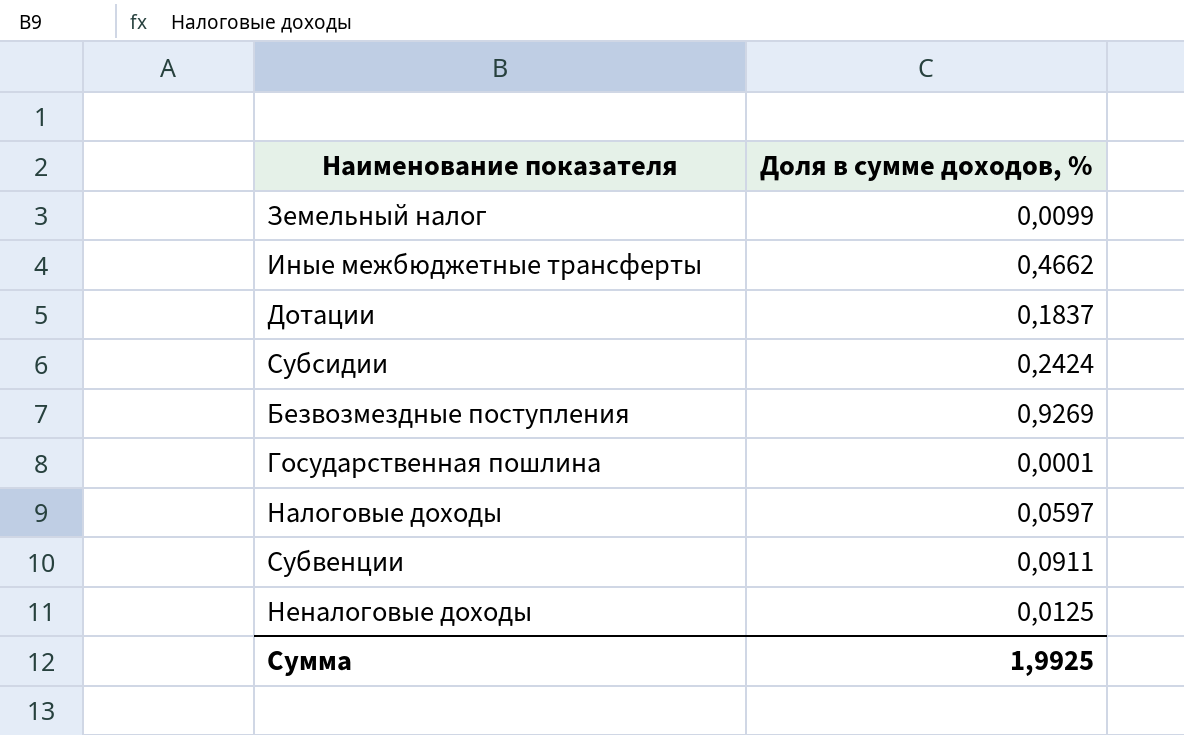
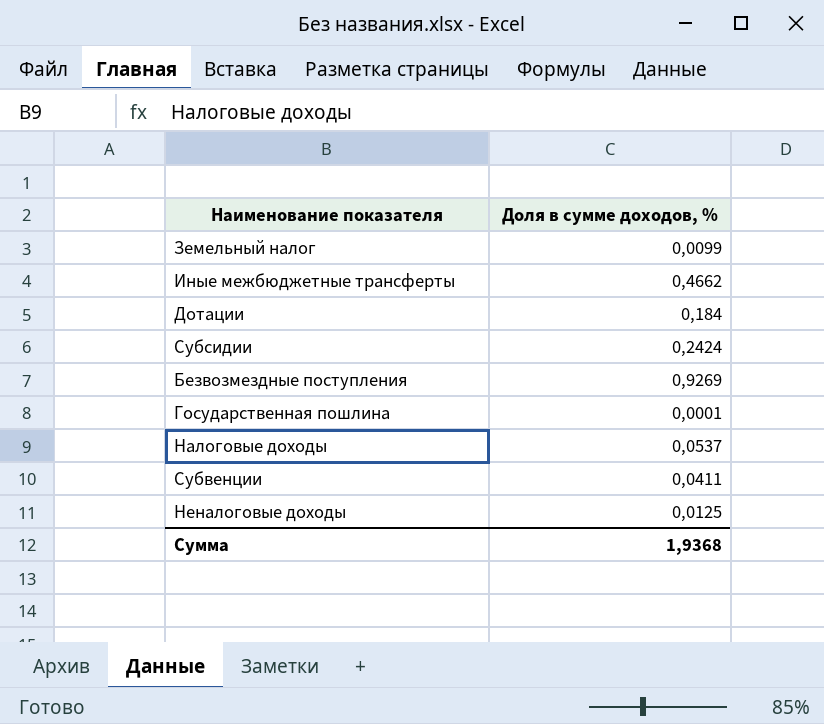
Дотации | Доля в сумме доходов, %: 0,1837 -> 0,184
Налоговые доходы | Доля в сумме доходов, %: 0,0597 -> 0,0537
Субвенции | Доля в сумме доходов, %: 0,0911 -> 0,0411
Сумма | Доля в сумме доходов, %: 1,9925 -> 1,9368

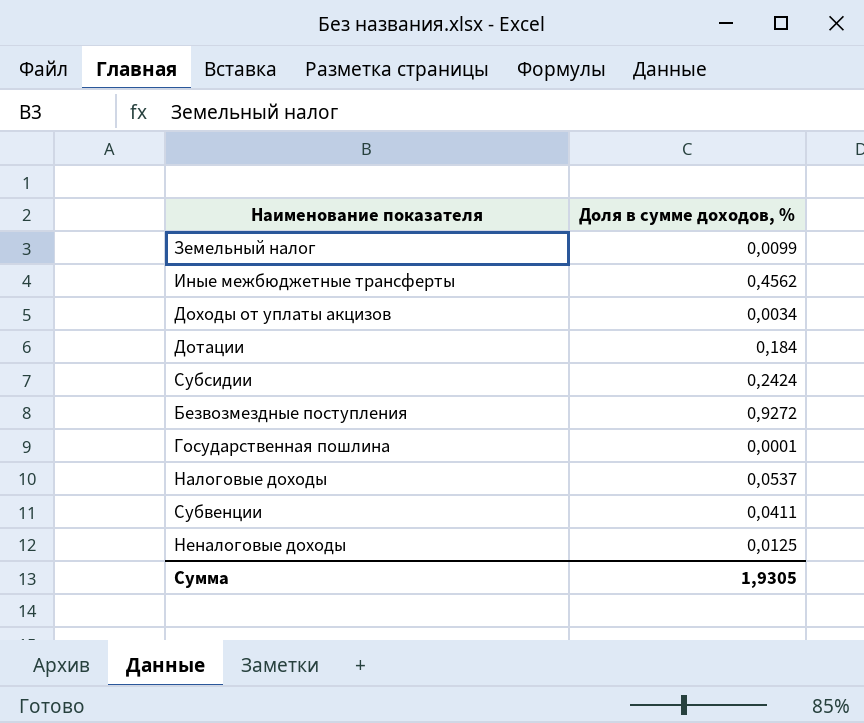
Иные межбюджетные трансферты | Доля в сумме доходов, %: 0,4662 -> 0,4562
row Доходы от уплаты акцизов: none -> 0,0034
Безвозмездные поступления | Доля в сумме доходов, %: 0,9269 -> 0,9272
Сумма | Доля в сумме доходов, %: 1,9368 -> 1,9305

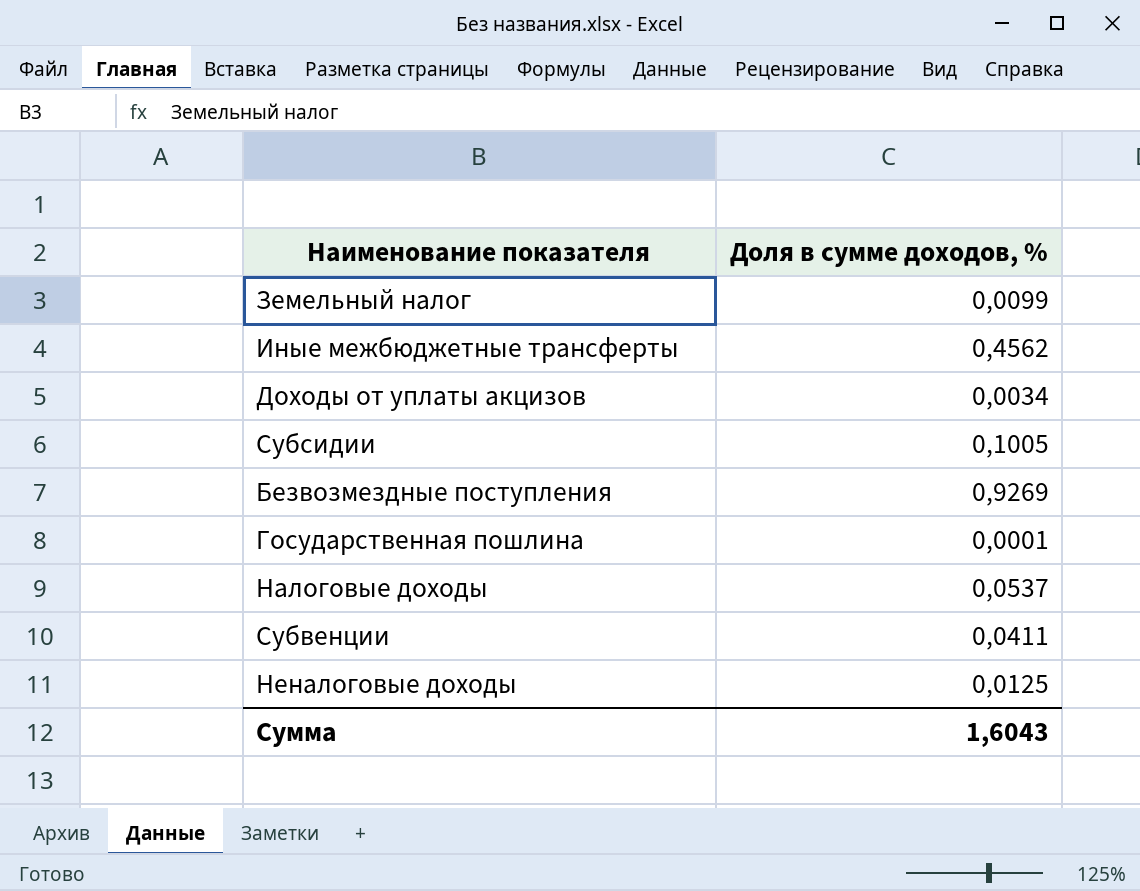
row Дотации: 0,184 -> none
Субсидии | Доля в сумме доходов, %: 0,2424 -> 0,1005
Безвозмездные поступления | Доля в сумме доходов, %: 0,9272 -> 0,9269
Сумма | Доля в сумме доходов, %: 1,9305 -> 1,6043

